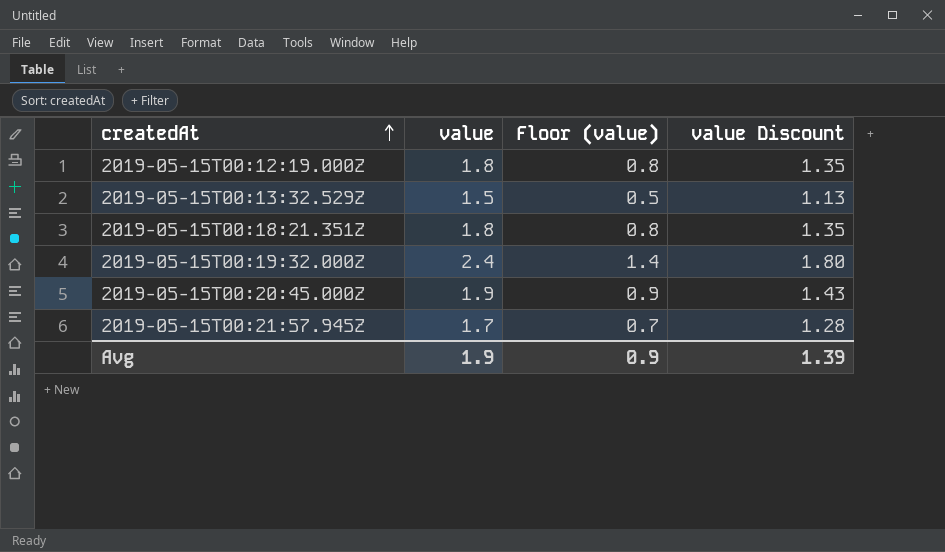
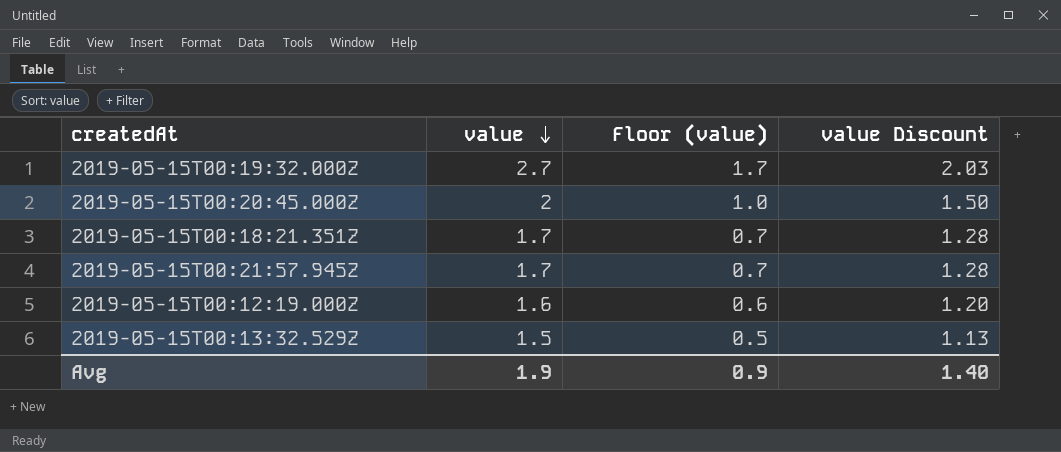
row order: createdAt ascending -> value descending
2019-05-15T00:19:32.000Z | value: 2.4 -> 2.7
2019-05-15T00:19:32.000Z | Floor (value): 1.4 -> 1.7
2019-05-15T00:19:32.000Z | value Discount: 1.80 -> 2.03
2019-05-15T00:20:45.000Z | value: 1.9 -> 2
2019-05-15T00:20:45.000Z | Floor (value): 0.9 -> 1.0
2019-05-15T00:20:45.000Z | value Discount: 1.43 -> 1.50
2019-05-15T00:18:21.351Z | value: 1.8 -> 1.7
2019-05-15T00:18:21.351Z | Floor (value): 0.8 -> 0.7
2019-05-15T00:18:21.351Z | value Discount: 1.35 -> 1.28
2019-05-15T00:12:19.000Z | value: 1.8 -> 1.6
2019-05-15T00:12:19.000Z | Floor (value): 0.8 -> 0.6
2019-05-15T00:12:19.000Z | value Discount: 1.35 -> 1.20
Avg | value Discount: 1.39 -> 1.40

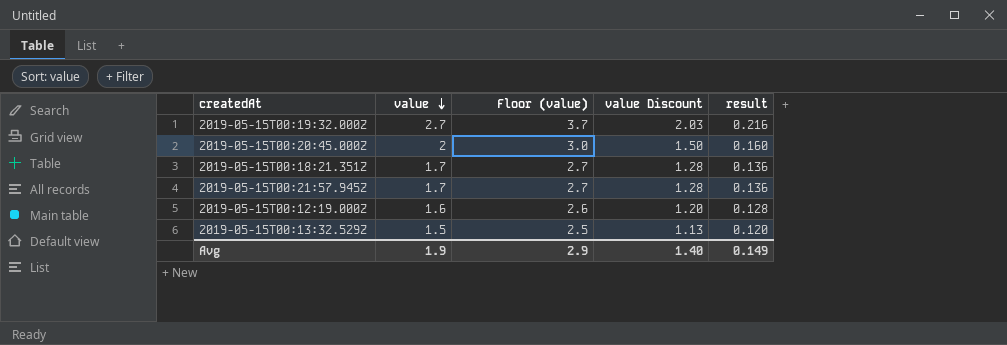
column Floor (value) | formula: [value] - 1 -> [value] + 1
column result | formula: none -> [value] * 0.08
Avg | Floor (value): 0.9 -> 2.9

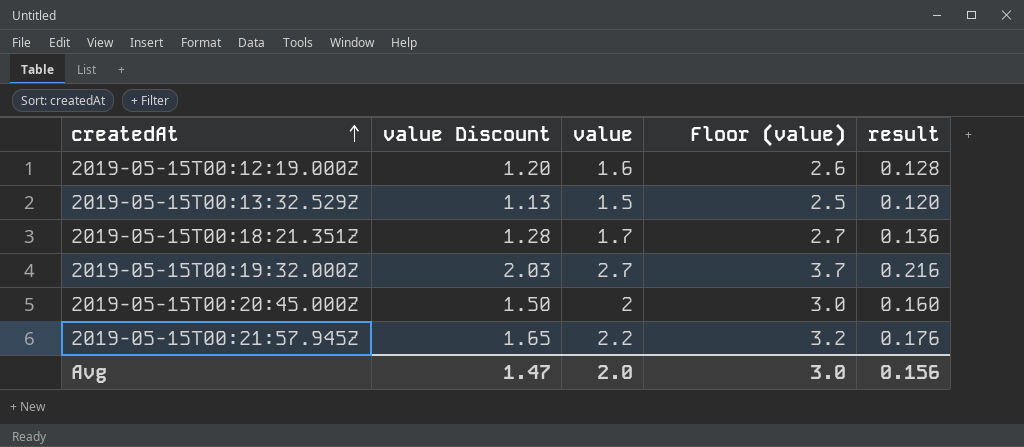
row order: value descending -> createdAt ascending
column value Discount | position: 4 -> 2
2019-05-15T00:21:57.945Z | value Discount: 1.28 -> 1.65
2019-05-15T00:21:57.945Z | value: 1.7 -> 2.2
2019-05-15T00:21:57.945Z | Floor (value): 2.7 -> 3.2
2019-05-15T00:21:57.945Z | result: 0.136 -> 0.176
Avg | value Discount: 1.40 -> 1.47
Avg | value: 1.9 -> 2.0
Avg | Floor (value): 2.9 -> 3.0
Avg | result: 0.149 -> 0.156

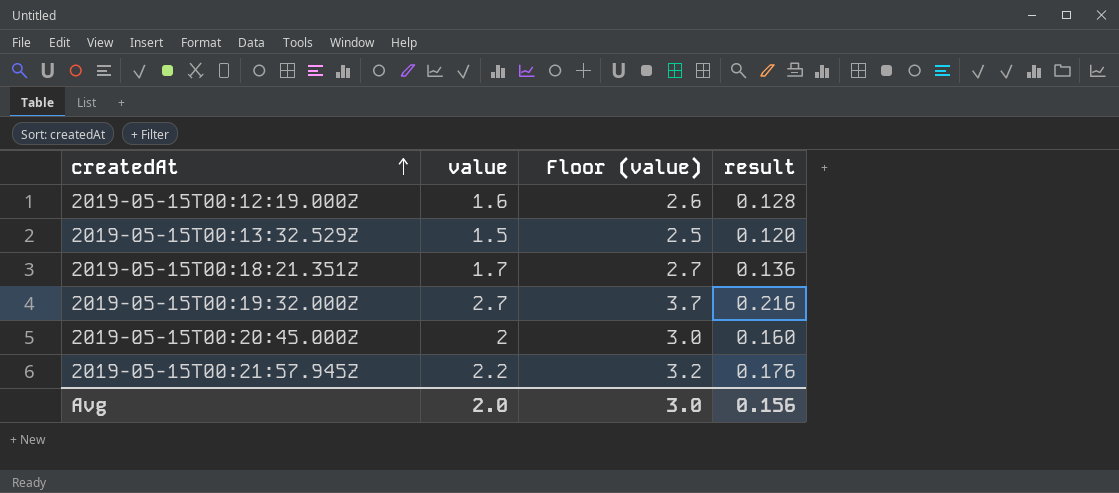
column value Discount | formula: [value] * 0.75 -> none

